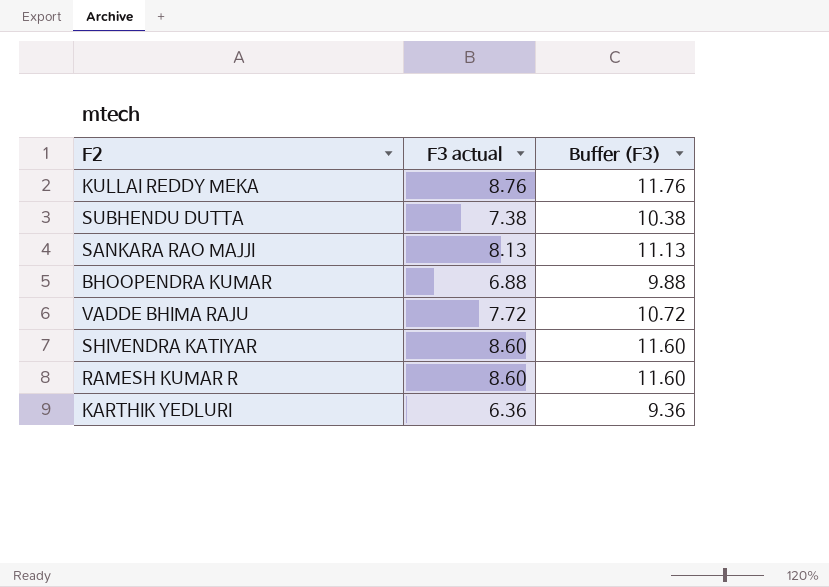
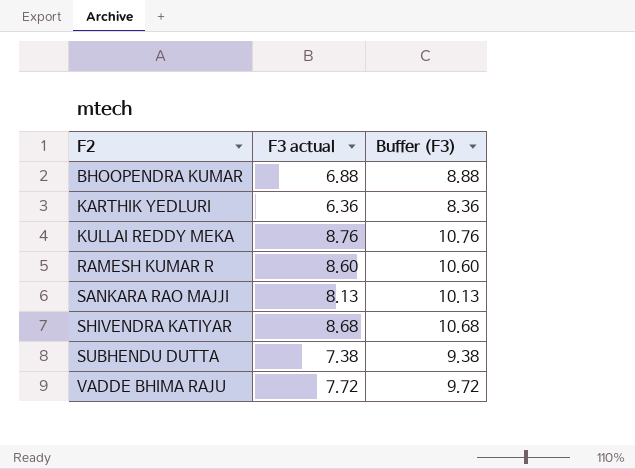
row order: none -> F2 ascending
column Buffer (F3) | formula: [F3 actual] + 3 -> [F3 actual] + 2
SHIVENDRA KATIYAR | F3 actual: 8.60 -> 8.68

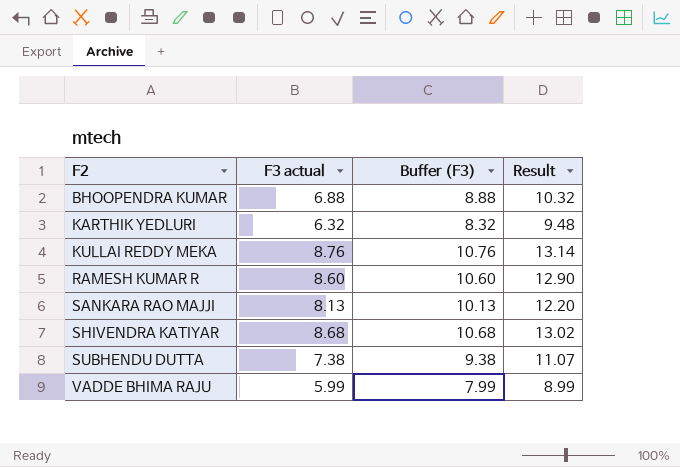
column Result | formula: none -> [F3 actual] * 1.5
KARTHIK YEDLURI | F3 actual: 6.36 -> 6.32
KARTHIK YEDLURI | Buffer (F3): 8.36 -> 8.32
VADDE BHIMA RAJU | F3 actual: 7.72 -> 5.99
VADDE BHIMA RAJU | Buffer (F3): 9.72 -> 7.99

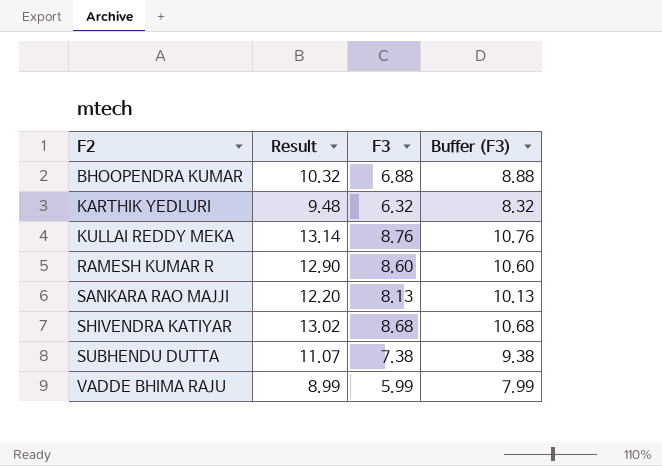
column Result | position: 4 -> 2
column name: F3 actual -> F3

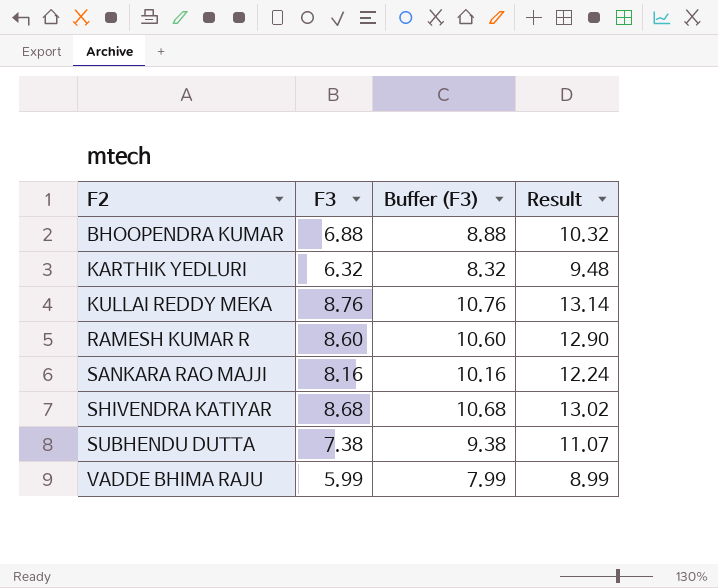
column Result | position: 2 -> 4
SANKARA RAO MAJJI | F3: 8.13 -> 8.16
SANKARA RAO MAJJI | Buffer (F3): 10.13 -> 10.16
SANKARA RAO MAJJI | Result: 12.20 -> 12.24

